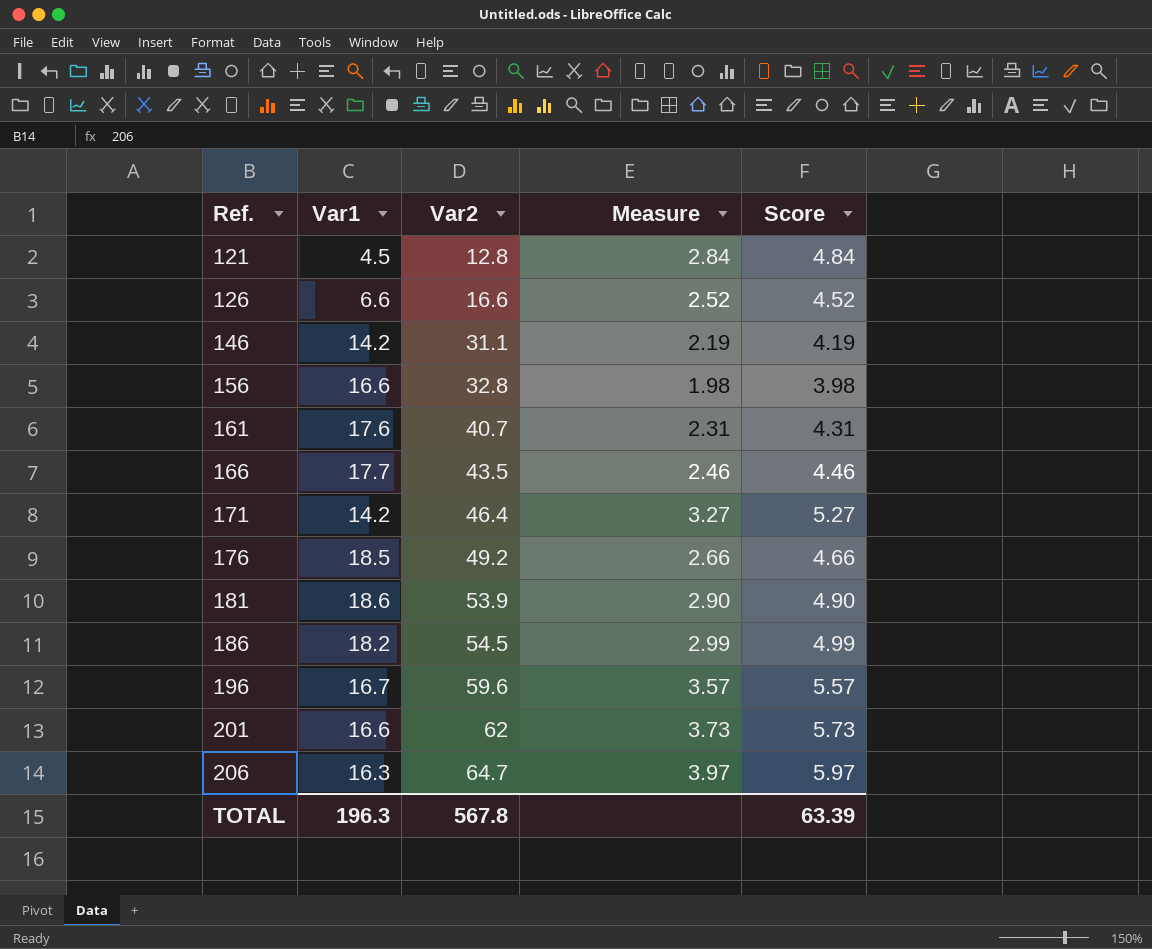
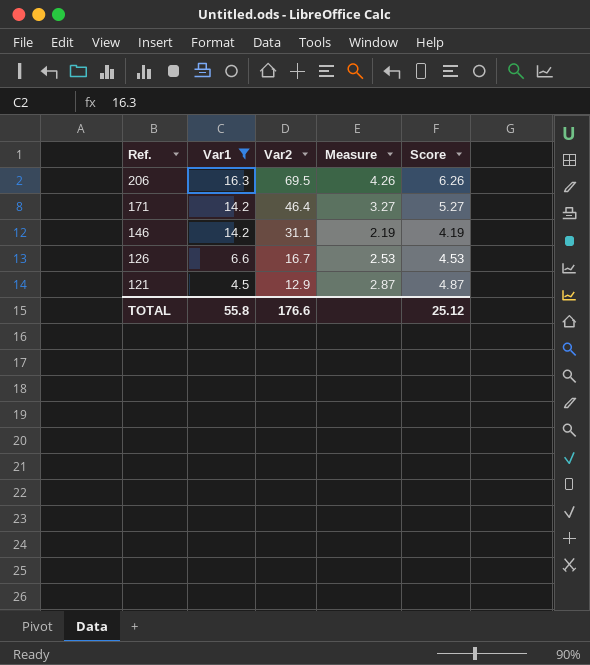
filter: none -> Var1 <= 16.3
row order: Ref. ascending -> Ref. descending
206 | Var2: 64.7 -> 69.5
206 | Measure: 3.97 -> 4.26
206 | Score: 5.97 -> 6.26
126 | Var2: 16.6 -> 16.7
126 | Measure: 2.52 -> 2.53
126 | Score: 4.52 -> 4.53
121 | Var2: 12.8 -> 12.9
121 | Measure: 2.84 -> 2.87
121 | Score: 4.84 -> 4.87
TOTAL | Var1: 196.3 -> 55.8
TOTAL | Var2: 567.8 -> 176.6
TOTAL | Score: 63.39 -> 25.12

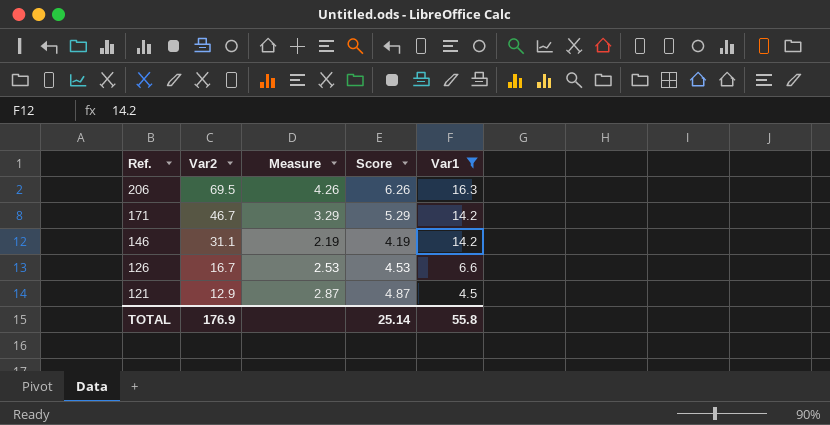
column Var1 | position: 2 -> 5
171 | Var2: 46.4 -> 46.7
171 | Measure: 3.27 -> 3.29
171 | Score: 5.27 -> 5.29
TOTAL | Var2: 176.6 -> 176.9
TOTAL | Score: 25.12 -> 25.14

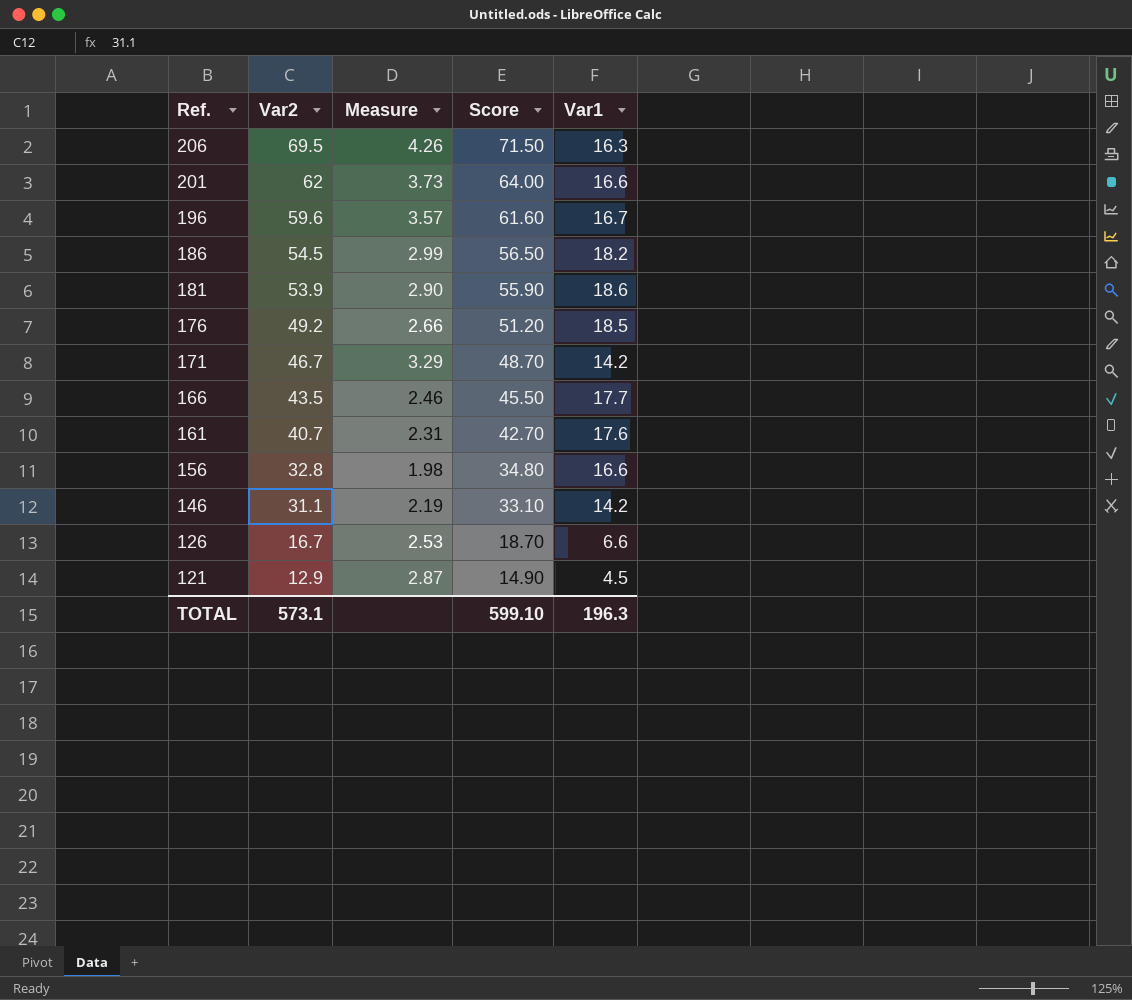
filter: Var1 <= 16.3 -> none
column Score | formula: [Measure] + 2 -> [Var2] + 2
TOTAL | Var2: 176.9 -> 573.1
TOTAL | Score: 25.14 -> 599.10
TOTAL | Var1: 55.8 -> 196.3

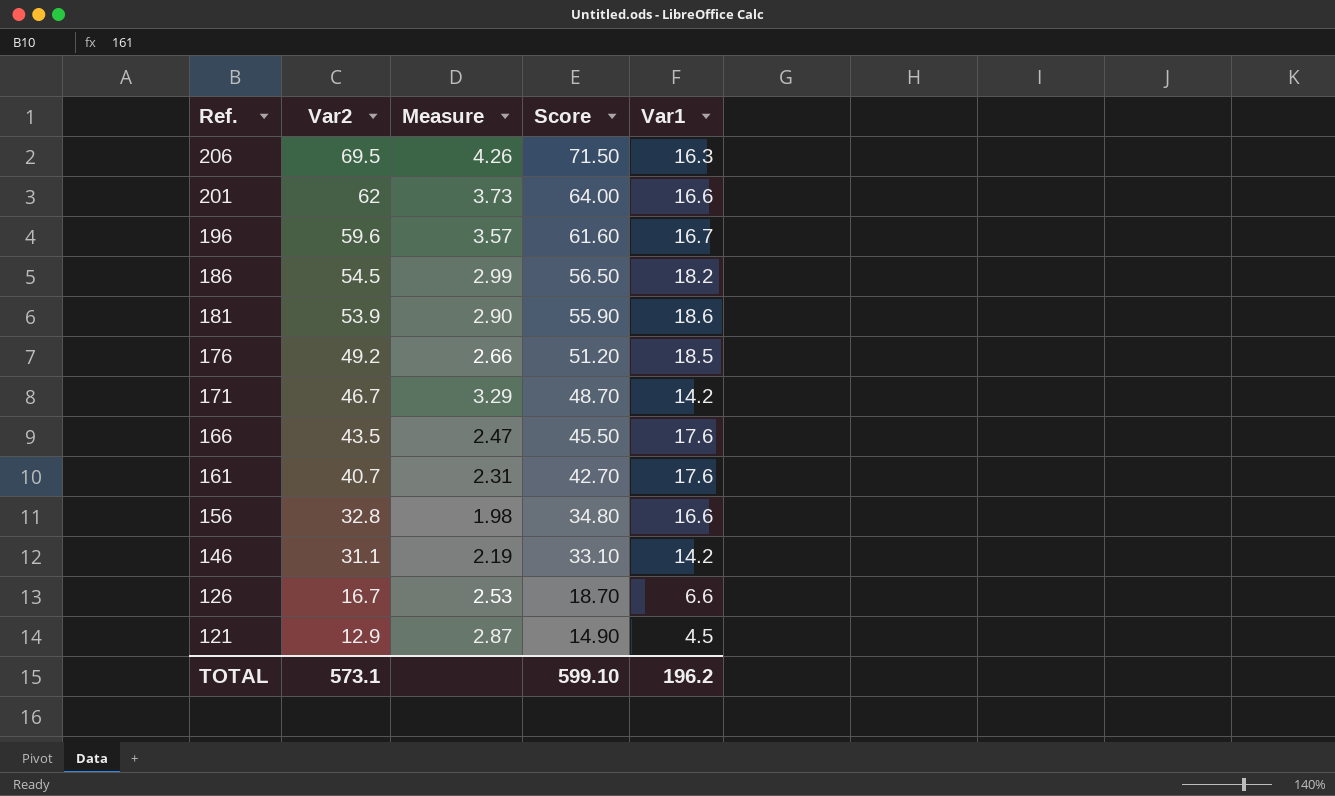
166 | Measure: 2.46 -> 2.47
166 | Var1: 17.7 -> 17.6
TOTAL | Var1: 196.3 -> 196.2

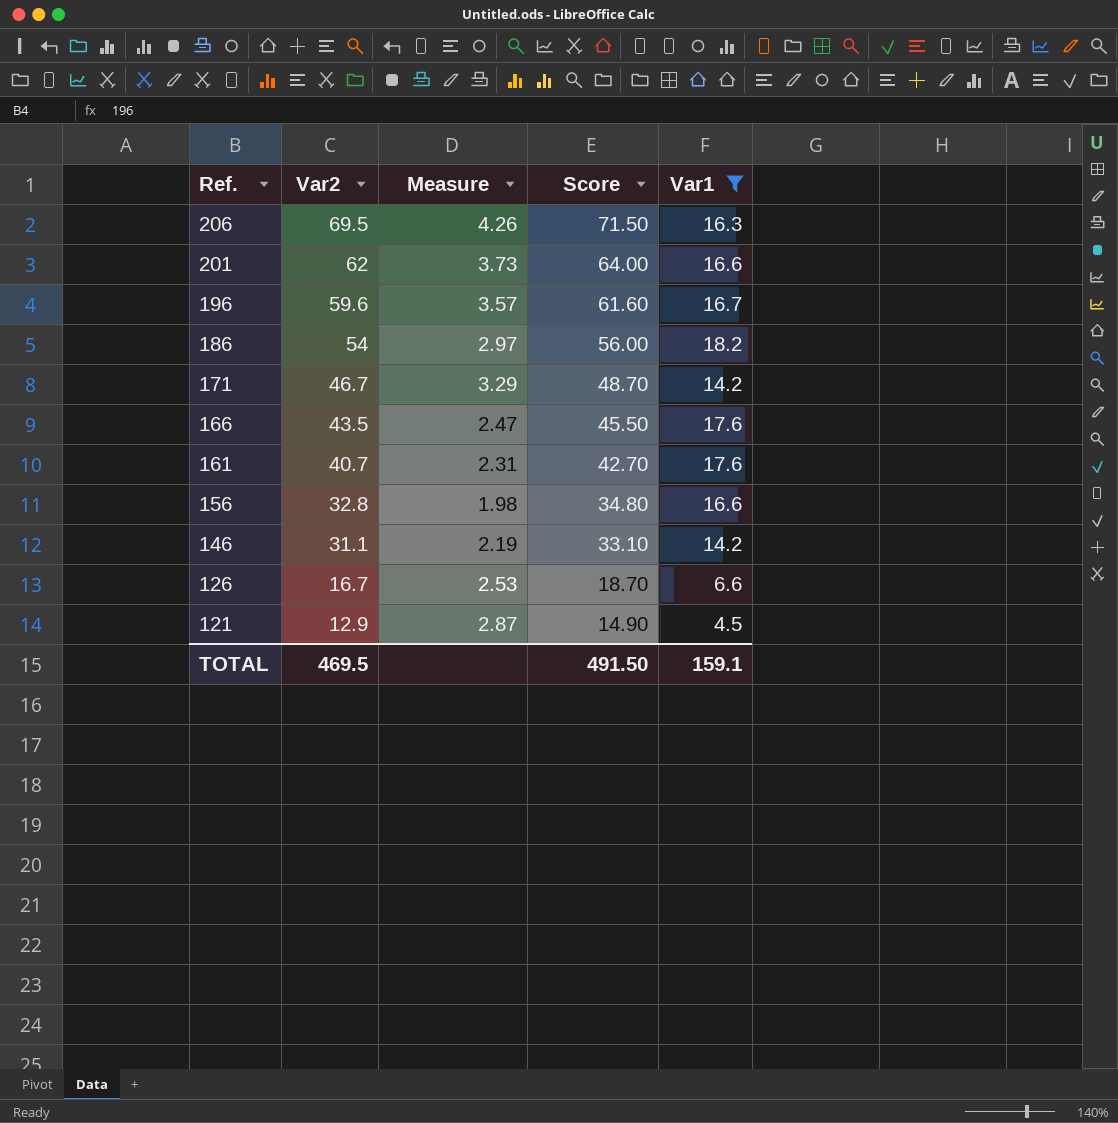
filter: none -> Var1 <= 18.2
186 | Var2: 54.5 -> 54
186 | Measure: 2.99 -> 2.97
186 | Score: 56.50 -> 56.00
TOTAL | Var2: 573.1 -> 469.5
TOTAL | Score: 599.10 -> 491.50
TOTAL | Var1: 196.2 -> 159.1

